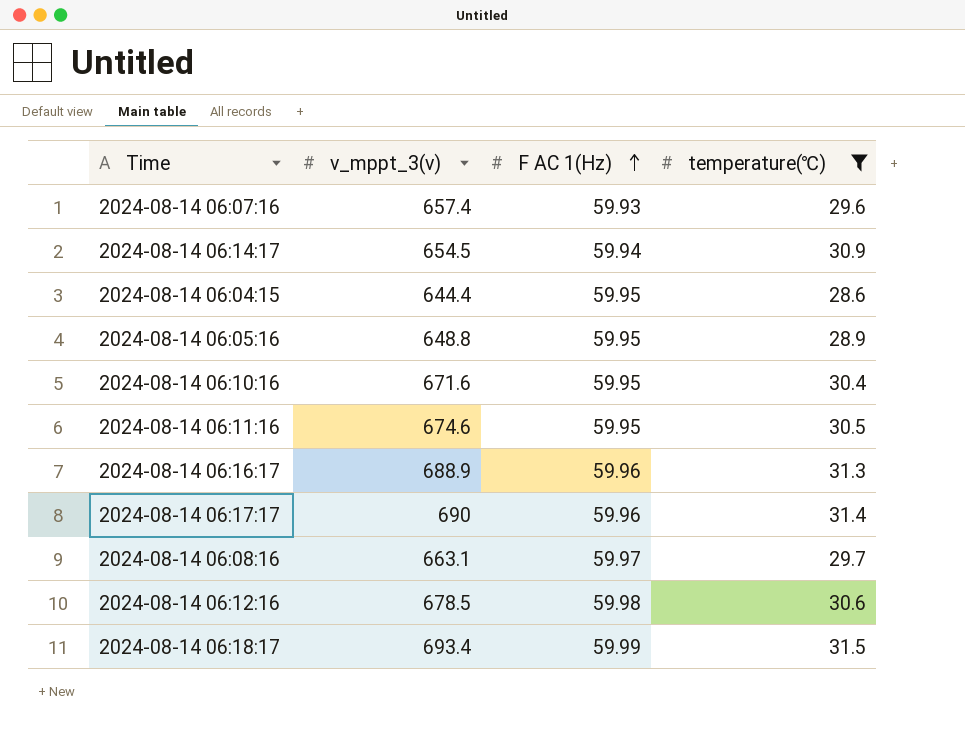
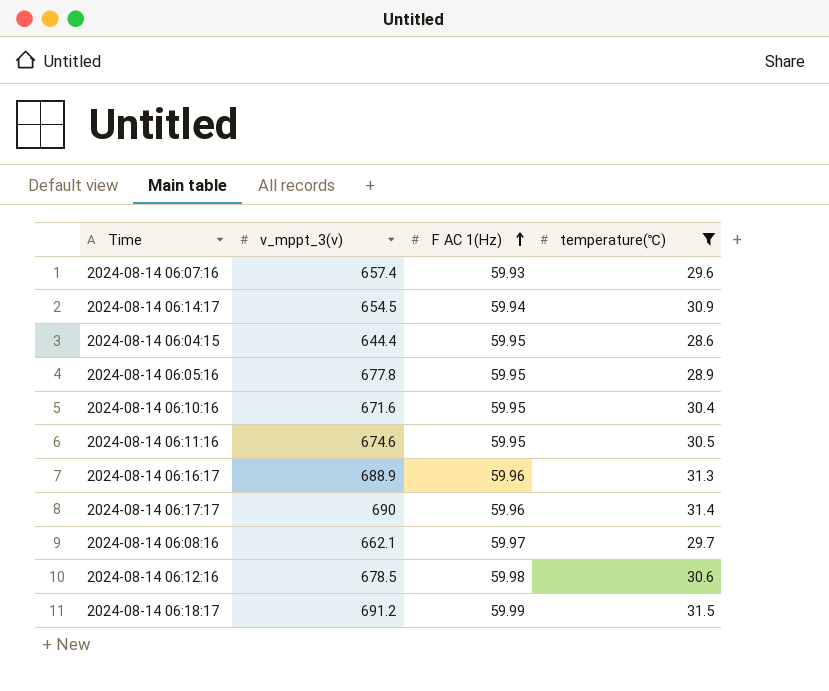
2024-08-14 06:05:16 | v_mppt_3(v): 648.8 -> 677.8
2024-08-14 06:08:16 | v_mppt_3(v): 663.1 -> 662.1
2024-08-14 06:18:17 | v_mppt_3(v): 693.4 -> 691.2

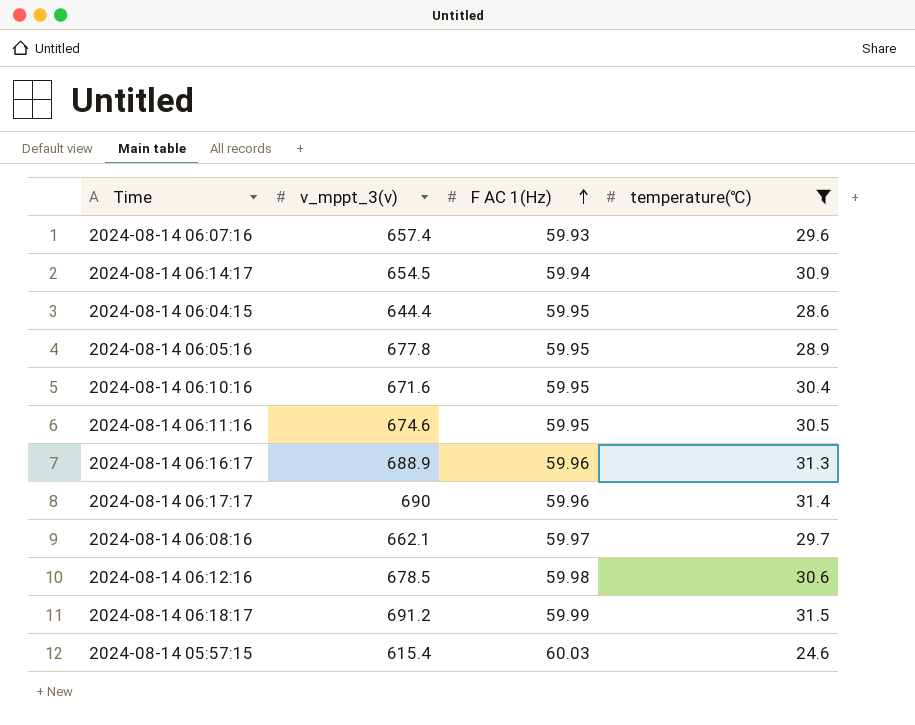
row 2024-08-14 05:57:15: none -> 615.4 | 60.03 | 24.6

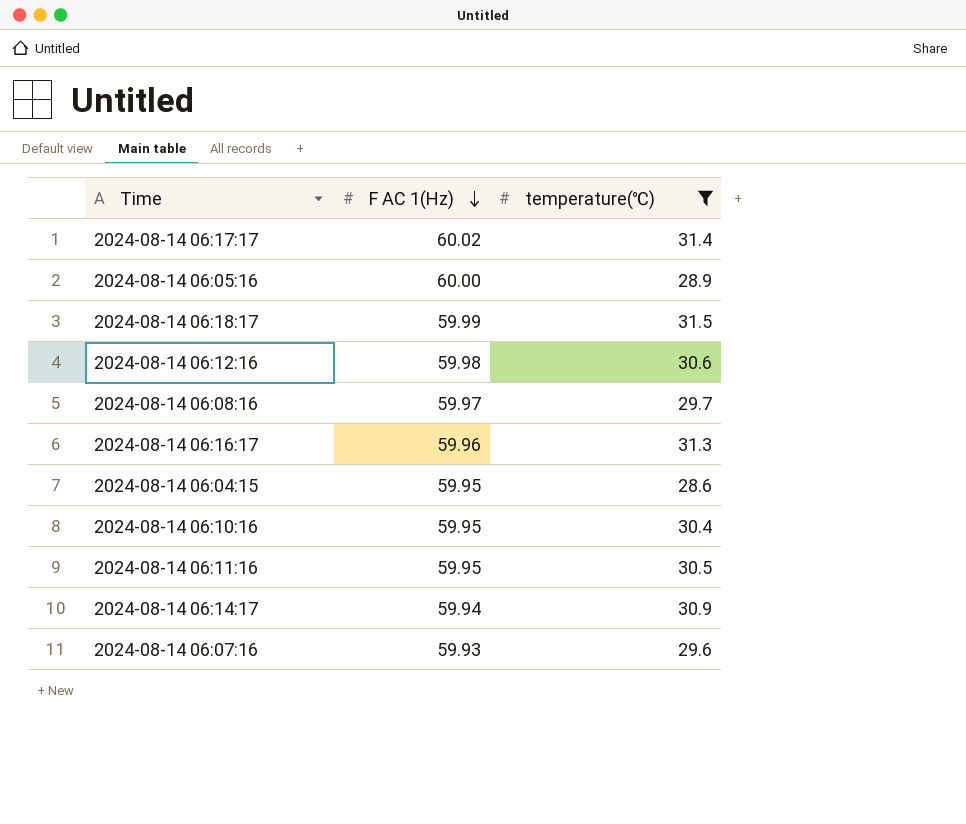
row order: F AC 1(Hz) ascending -> F AC 1(Hz) descending
column v_mppt_3(v) | position: 2 -> none
row 2024-08-14 05:57:15: 615.4 | 60.03 | 24.6 -> none
2024-08-14 06:17:17 | F AC 1(Hz): 59.96 -> 60.02
2024-08-14 06:05:16 | F AC 1(Hz): 59.95 -> 60.00

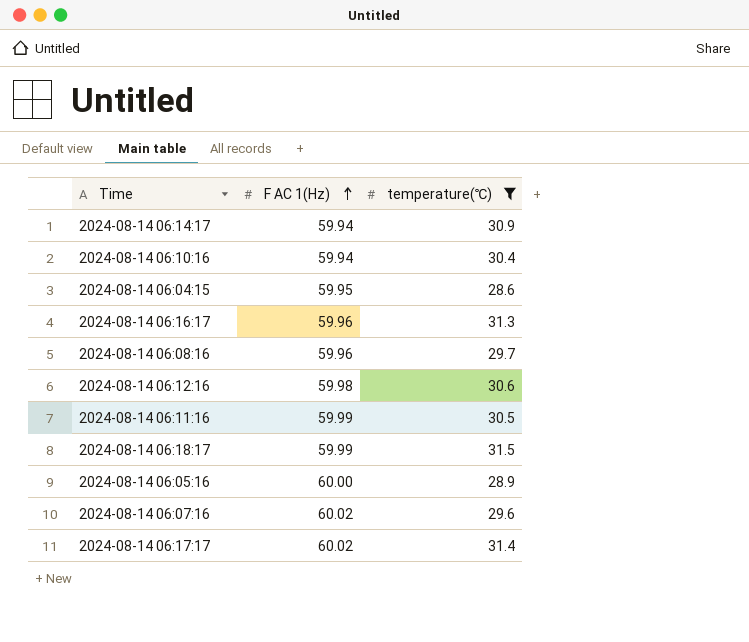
row order: F AC 1(Hz) descending -> F AC 1(Hz) ascending
2024-08-14 06:10:16 | F AC 1(Hz): 59.95 -> 59.94
2024-08-14 06:08:16 | F AC 1(Hz): 59.97 -> 59.96
2024-08-14 06:11:16 | F AC 1(Hz): 59.95 -> 59.99
2024-08-14 06:07:16 | F AC 1(Hz): 59.93 -> 60.02

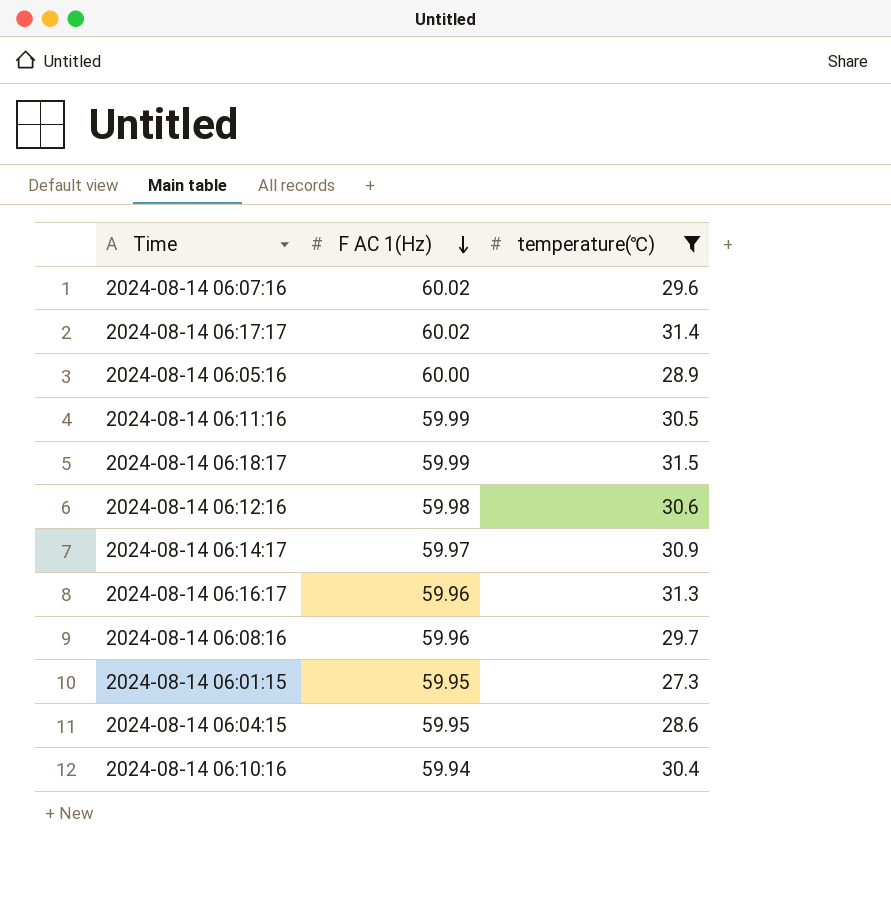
row order: F AC 1(Hz) ascending -> F AC 1(Hz) descending
2024-08-14 06:14:17 | F AC 1(Hz): 59.94 -> 59.97
row 2024-08-14 06:01:15: none -> 59.95 | 27.3

